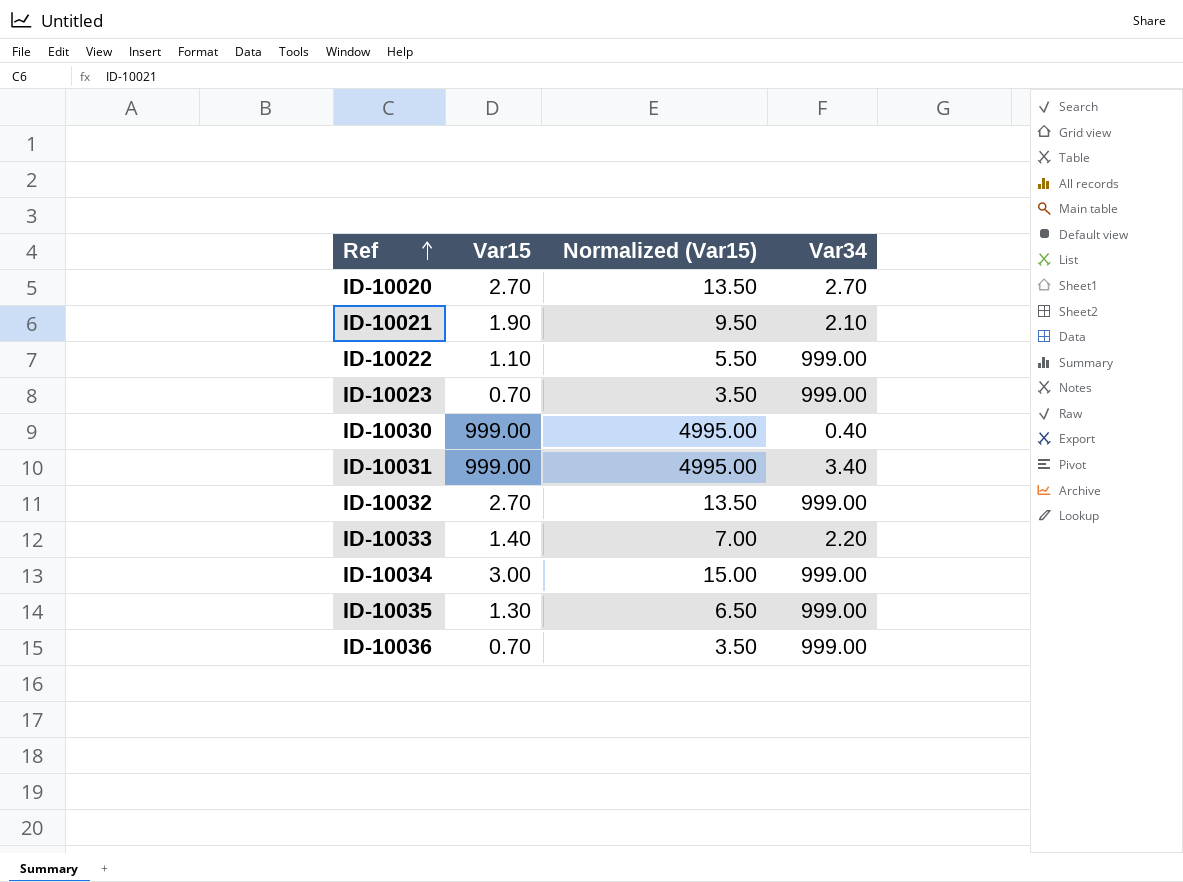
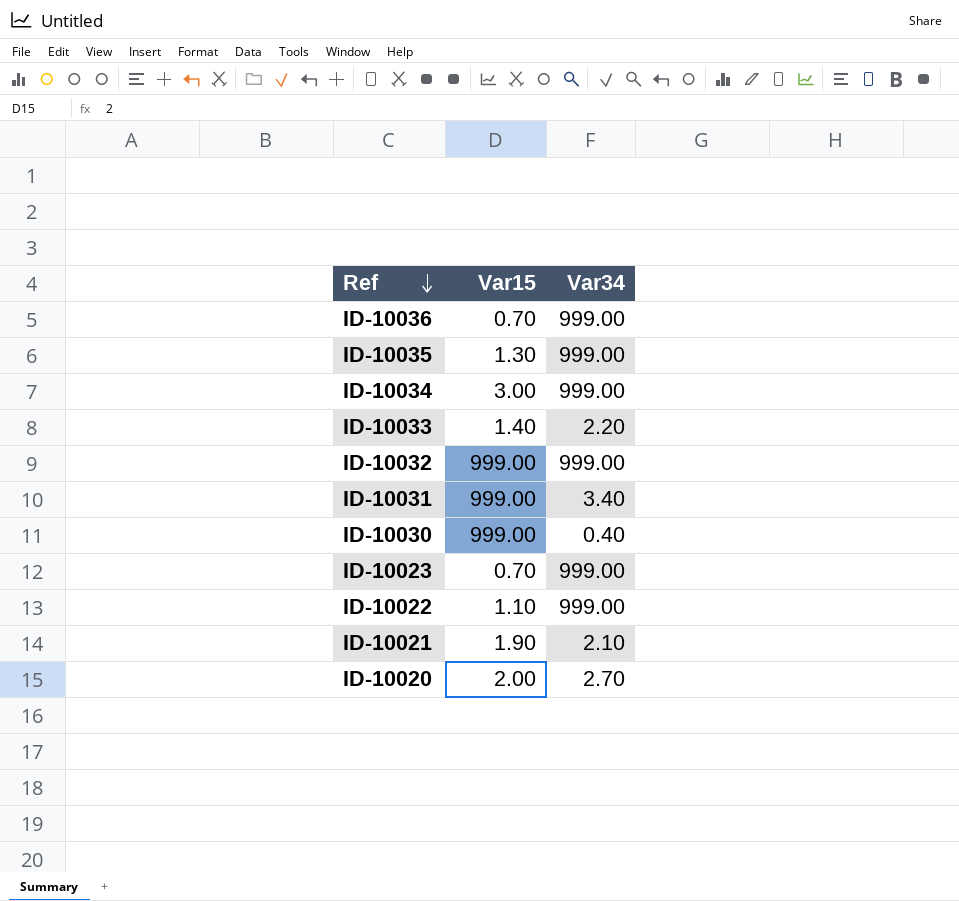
row order: Ref ascending -> Ref descending
column Normalized (Var15) | formula: [Var15] * 5 -> none
ID-10032 | Var15: 2.70 -> 999.00
ID-10020 | Var15: 2.70 -> 2.00

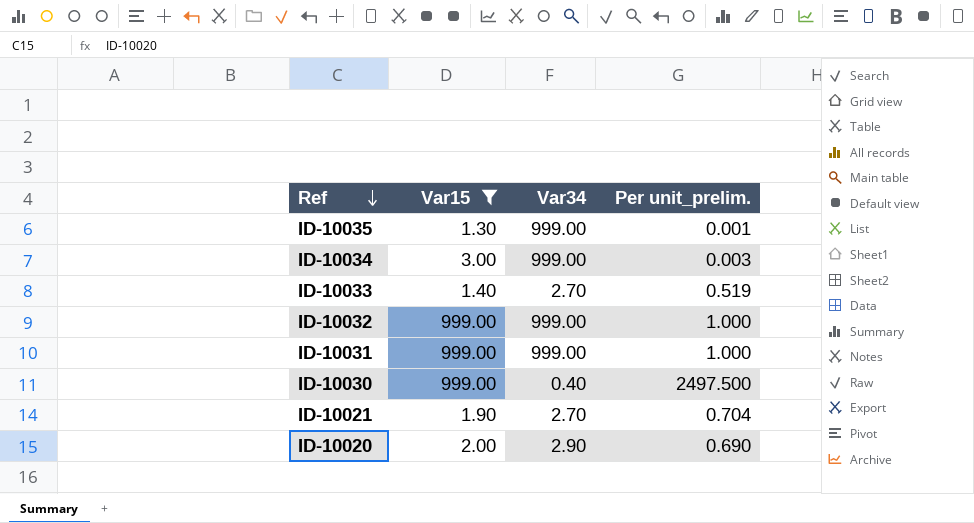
filter: none -> Var15 >= 1.30
column Per unit_prelim. | formula: none -> [Var15] / [Var34]
ID-10033 | Var34: 2.20 -> 2.70
ID-10031 | Var34: 3.40 -> 999.00
ID-10021 | Var34: 2.10 -> 2.70
ID-10020 | Var34: 2.70 -> 2.90

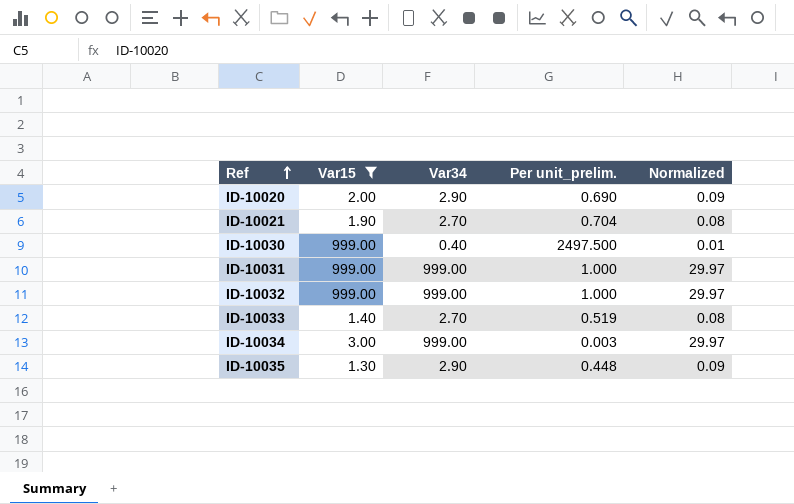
row order: Ref descending -> Ref ascending
column Normalized | formula: none -> [Var34] * 0.03
ID-10035 | Var34: 999.00 -> 2.90
ID-10035 | Per unit_prelim.: 0.001 -> 0.448

